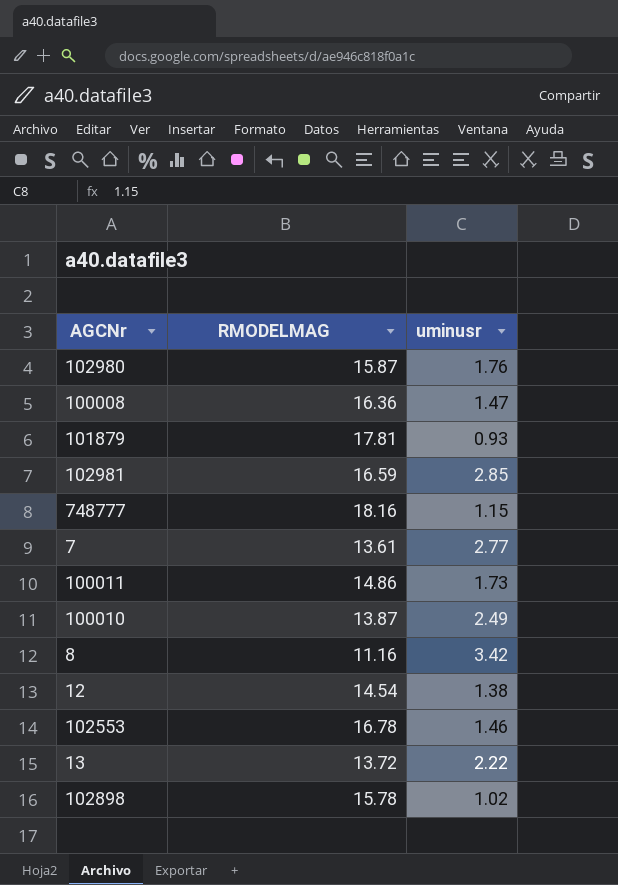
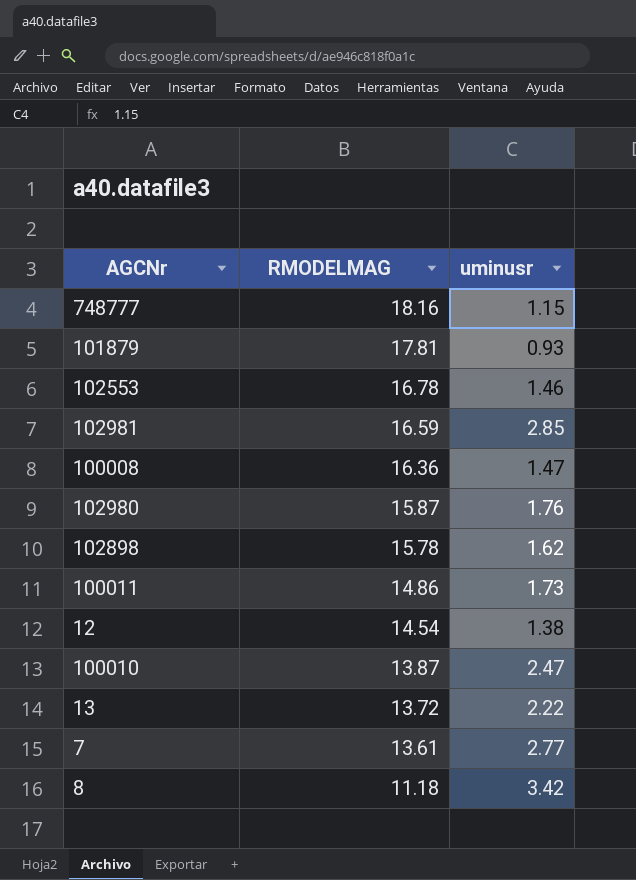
row order: none -> RMODELMAG descending
102898 | uminusr: 1.02 -> 1.62
100010 | uminusr: 2.49 -> 2.47
8 | RMODELMAG: 11.16 -> 11.18

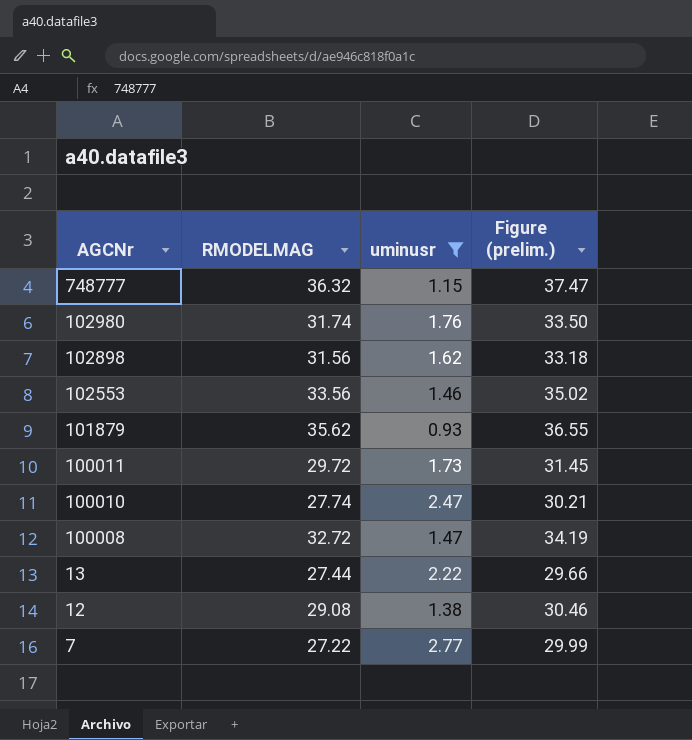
filter: none -> uminusr <= 2.77
row order: RMODELMAG descending -> AGCNr descending
column Figure (prelim.) | formula: none -> [RMODELMAG] + [uminusr]
748777 | RMODELMAG: 18.16 -> 36.32
102980 | RMODELMAG: 15.87 -> 31.74
102898 | RMODELMAG: 15.78 -> 31.56
102553 | RMODELMAG: 16.78 -> 33.56
101879 | RMODELMAG: 17.81 -> 35.62
100011 | RMODELMAG: 14.86 -> 29.72
100010 | RMODELMAG: 13.87 -> 27.74
100008 | RMODELMAG: 16.36 -> 32.72
13 | RMODELMAG: 13.72 -> 27.44
12 | RMODELMAG: 14.54 -> 29.08
7 | RMODELMAG: 13.61 -> 27.22

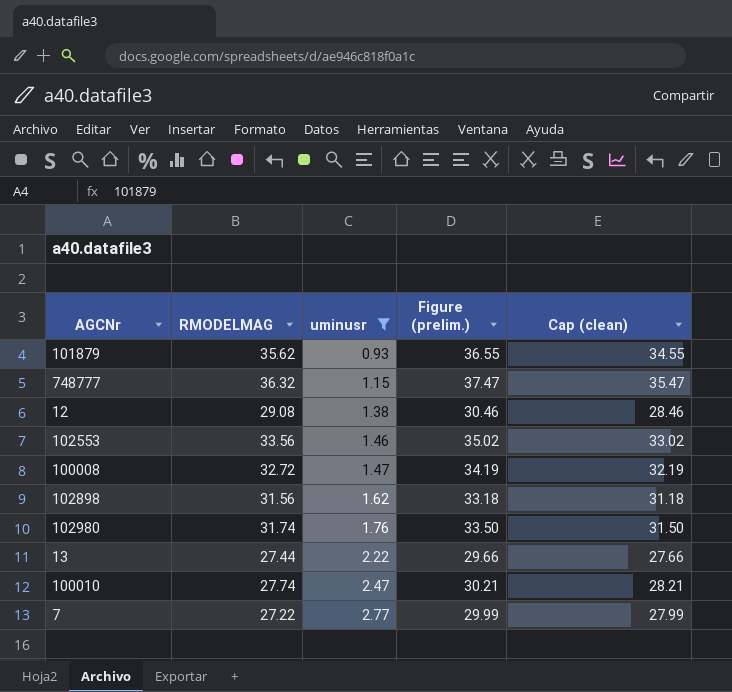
row order: AGCNr descending -> uminusr ascending
column Cap (clean) | formula: none -> [Figure (prelim.)] - 2
row 100011: 29.72 | 1.73 | 31.45 -> none

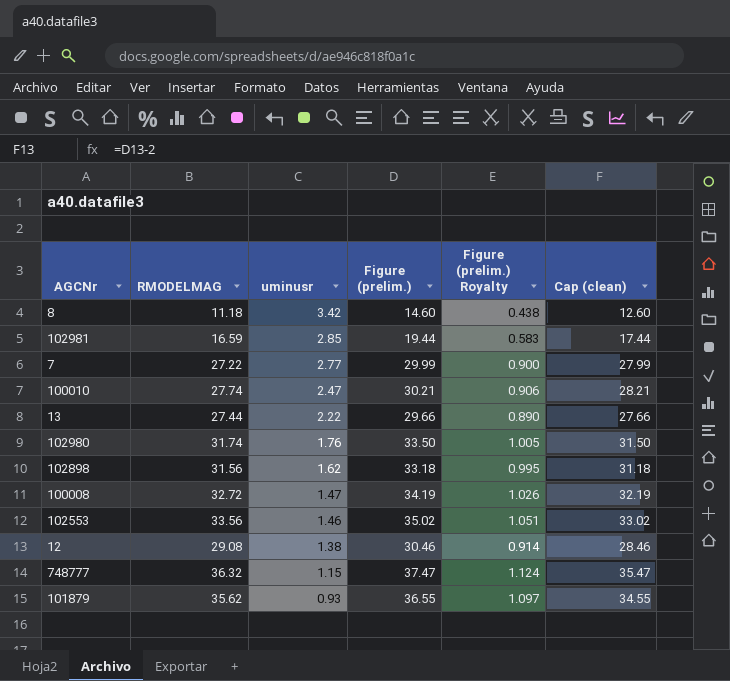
filter: uminusr <= 2.77 -> none
row order: uminusr ascending -> uminusr descending
column Figure (prelim.) Royalty | formula: none -> [Figure (prelim.)] * 0.03

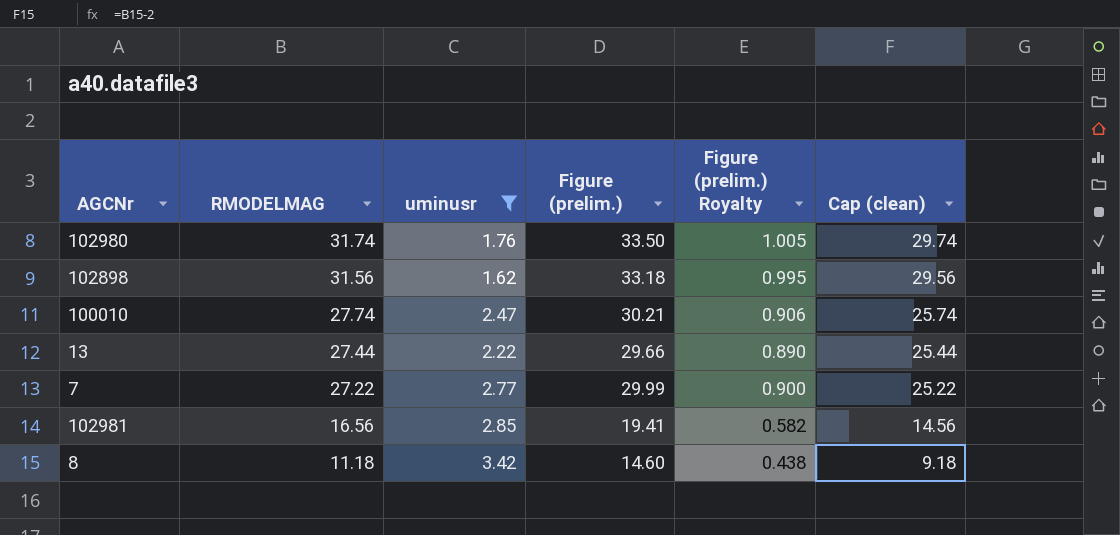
filter: none -> uminusr >= 1.62
row order: uminusr descending -> RMODELMAG descending
column Cap (clean) | formula: [Figure (prelim.)] - 2 -> [RMODELMAG] - 2
102981 | RMODELMAG: 16.59 -> 16.56
102981 | Figure (prelim.): 19.44 -> 19.41
102981 | Figure (prelim.) Royalty: 0.583 -> 0.582

